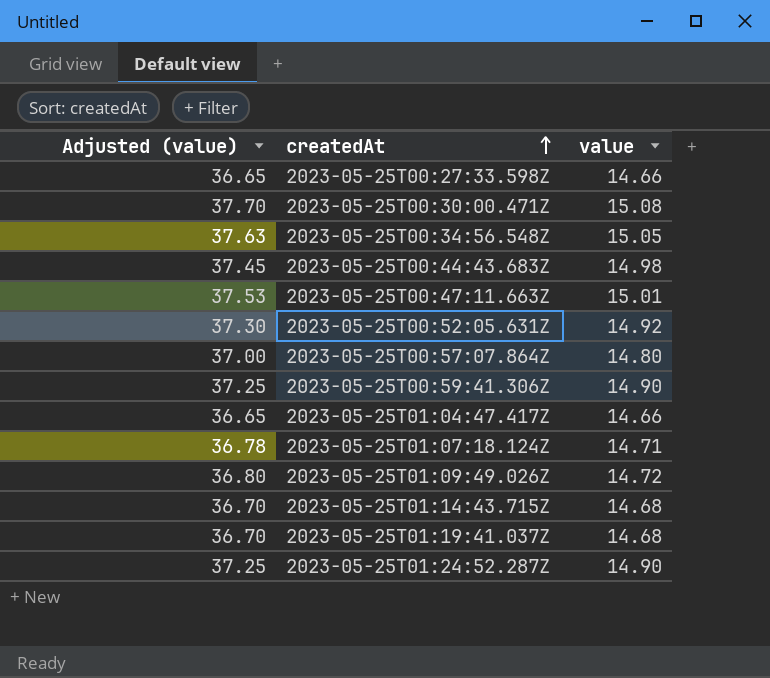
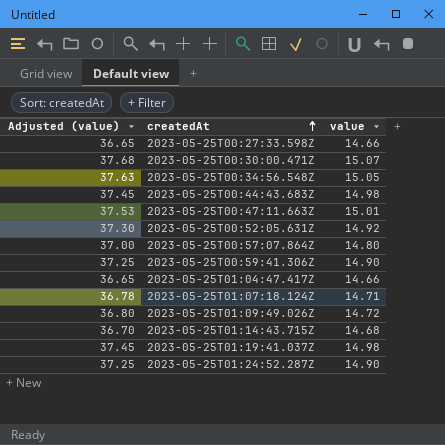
2023-05-25T00:30:00.471Z | Adjusted (value): 37.70 -> 37.68
2023-05-25T00:30:00.471Z | value: 15.08 -> 15.07
2023-05-25T01:19:41.037Z | Adjusted (value): 36.70 -> 37.45
2023-05-25T01:19:41.037Z | value: 14.68 -> 14.98

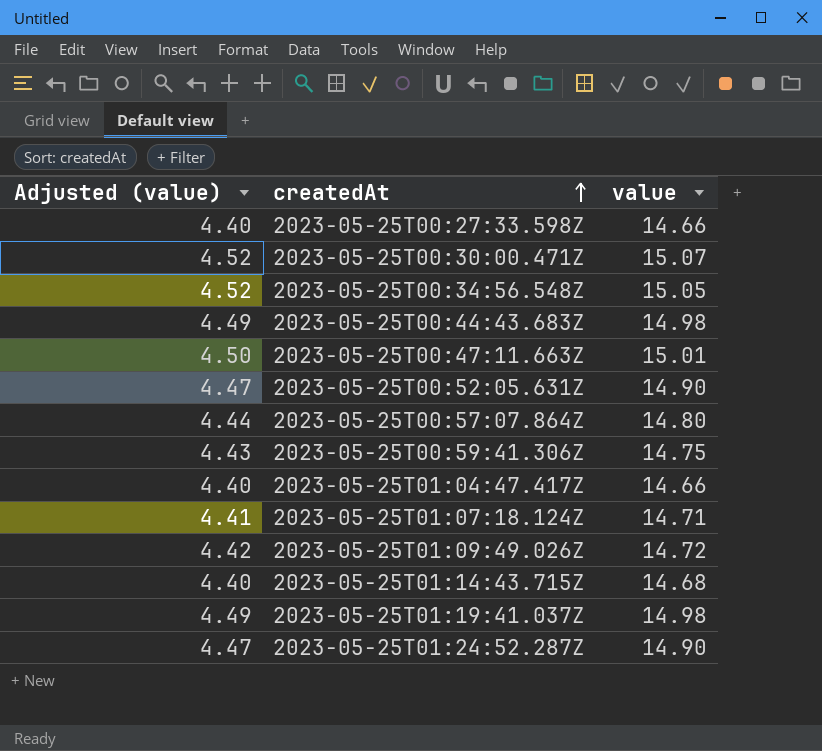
column Adjusted (value) | formula: [value] * 2.5 -> [value] * 0.3
2023-05-25T00:52:05.631Z | value: 14.92 -> 14.90
2023-05-25T00:59:41.306Z | value: 14.90 -> 14.75

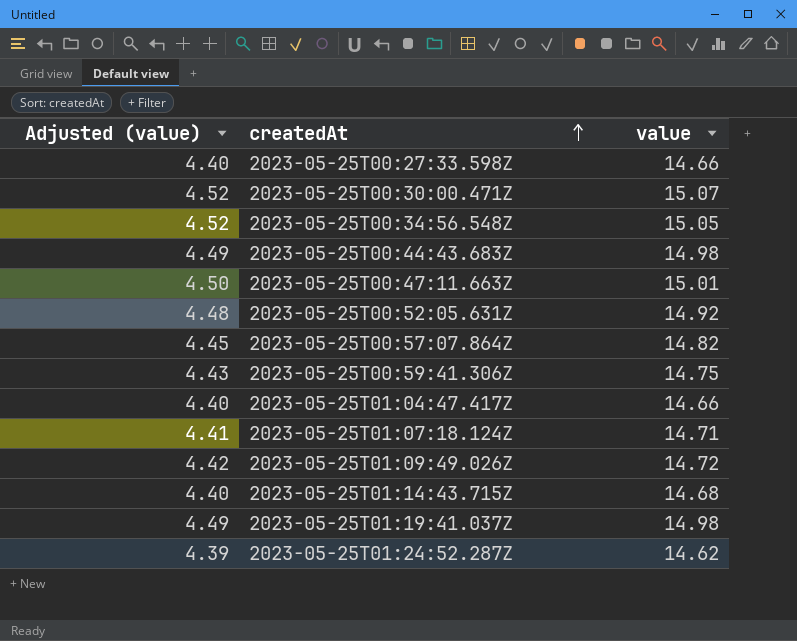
2023-05-25T00:52:05.631Z | Adjusted (value): 4.47 -> 4.48
2023-05-25T00:52:05.631Z | value: 14.90 -> 14.92
2023-05-25T00:57:07.864Z | Adjusted (value): 4.44 -> 4.45
2023-05-25T00:57:07.864Z | value: 14.80 -> 14.82
2023-05-25T01:24:52.287Z | Adjusted (value): 4.47 -> 4.39
2023-05-25T01:24:52.287Z | value: 14.90 -> 14.62

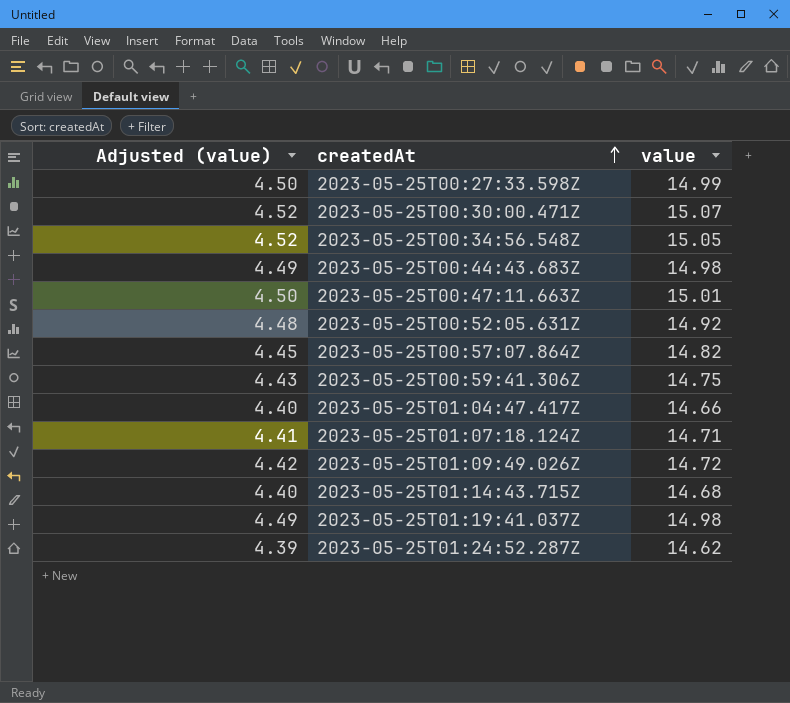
2023-05-25T00:27:33.598Z | Adjusted (value): 4.40 -> 4.50
2023-05-25T00:27:33.598Z | value: 14.66 -> 14.99

